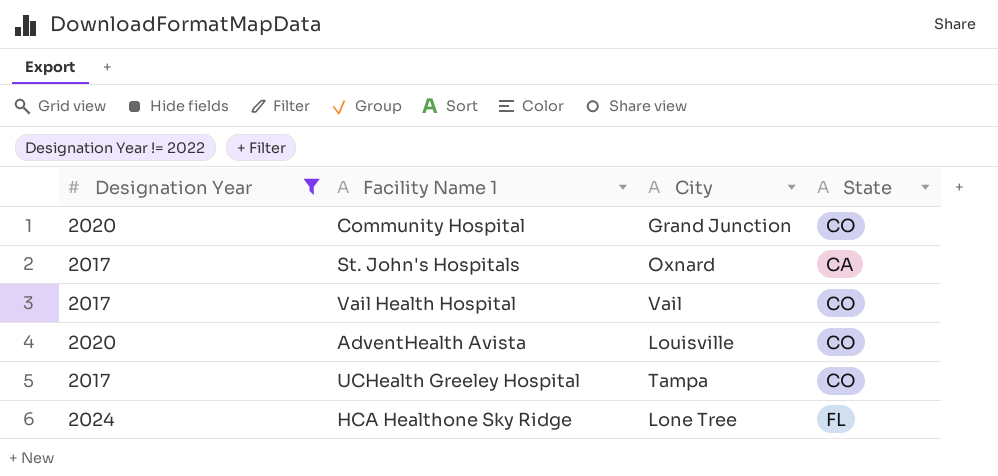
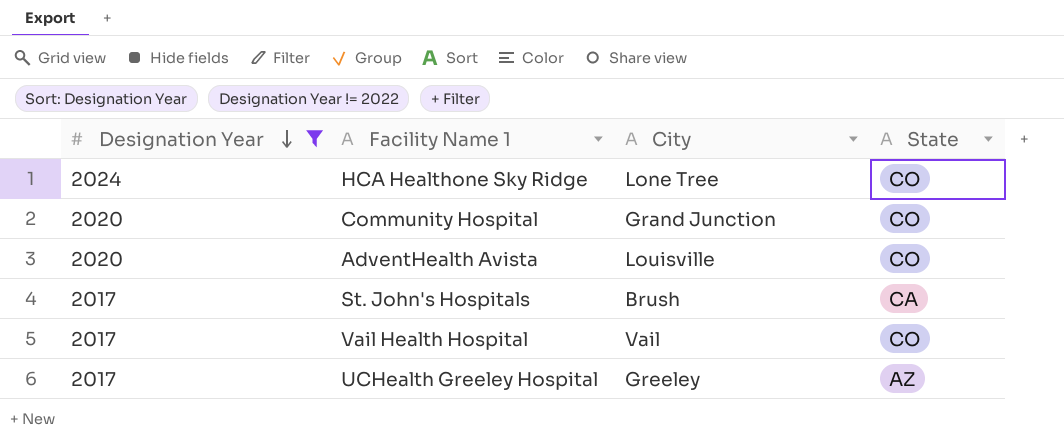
row order: none -> Designation Year descending
HCA Healthone Sky Ridge | State: FL -> CO
St. John's Hospitals | City: Oxnard -> Brush
UCHealth Greeley Hospital | City: Tampa -> Greeley
UCHealth Greeley Hospital | State: CO -> AZ

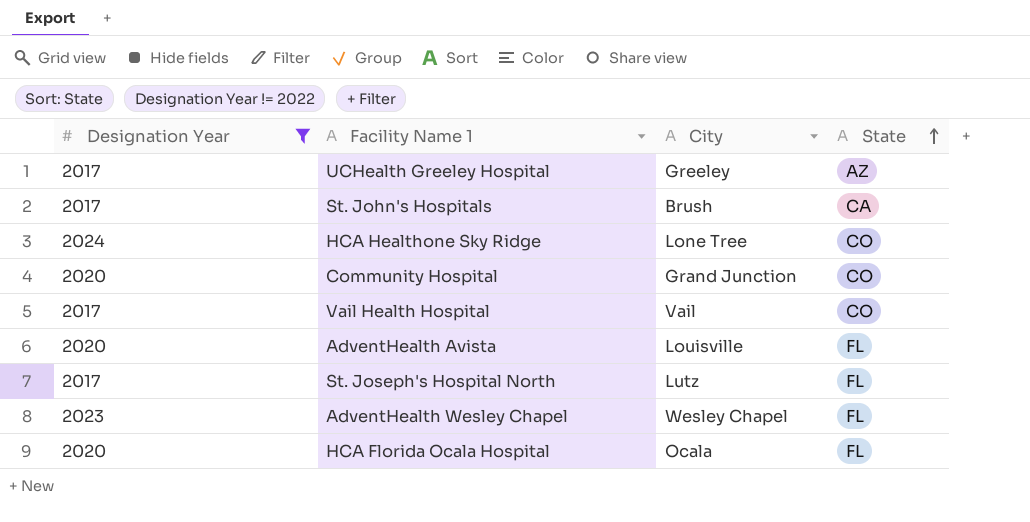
row order: Designation Year descending -> State ascending
AdventHealth Avista | State: CO -> FL
row St. Joseph's Hospital North: none -> 2017 | Lutz | FL
row AdventHealth Wesley Chapel: none -> 2023 | Wesley Chapel | FL
row HCA Florida Ocala Hospital: none -> 2020 | Ocala | FL

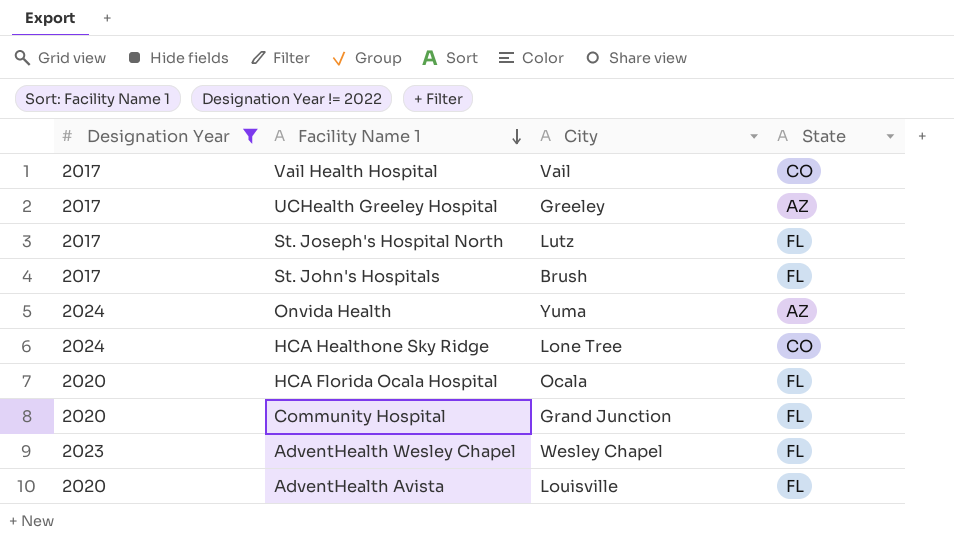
row order: State ascending -> Facility Name 1 descending
St. John's Hospitals | State: CA -> FL
row Onvida Health: none -> 2024 | Yuma | AZ
Community Hospital | State: CO -> FL

